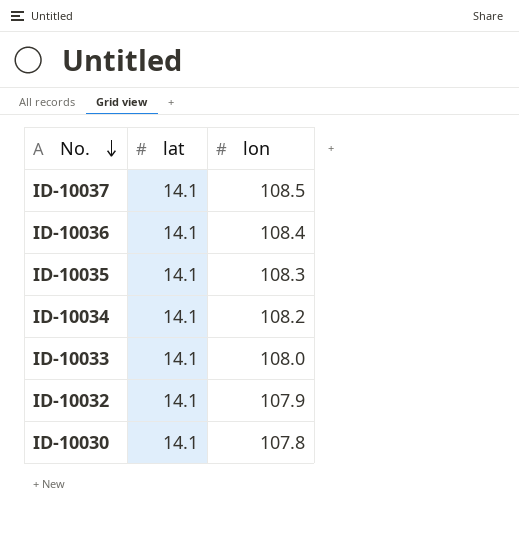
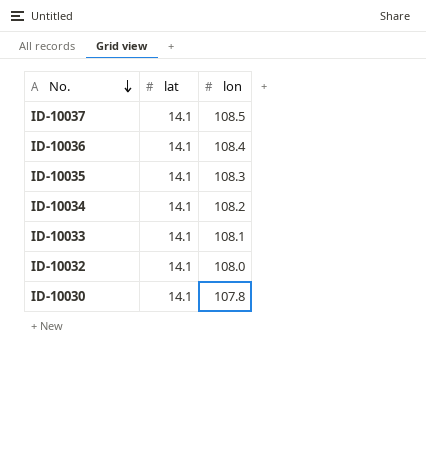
ID-10033 | lon: 108.0 -> 108.1
ID-10032 | lon: 107.9 -> 108.0

